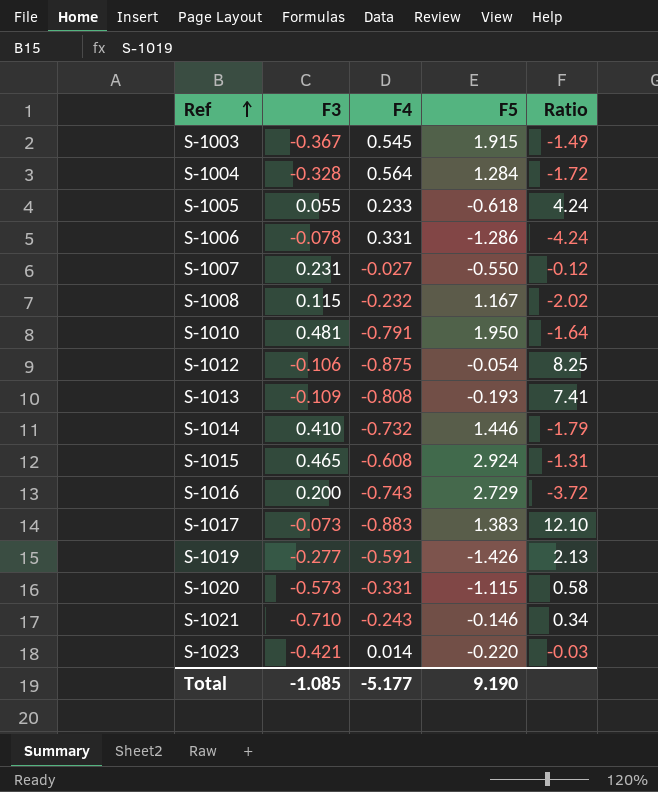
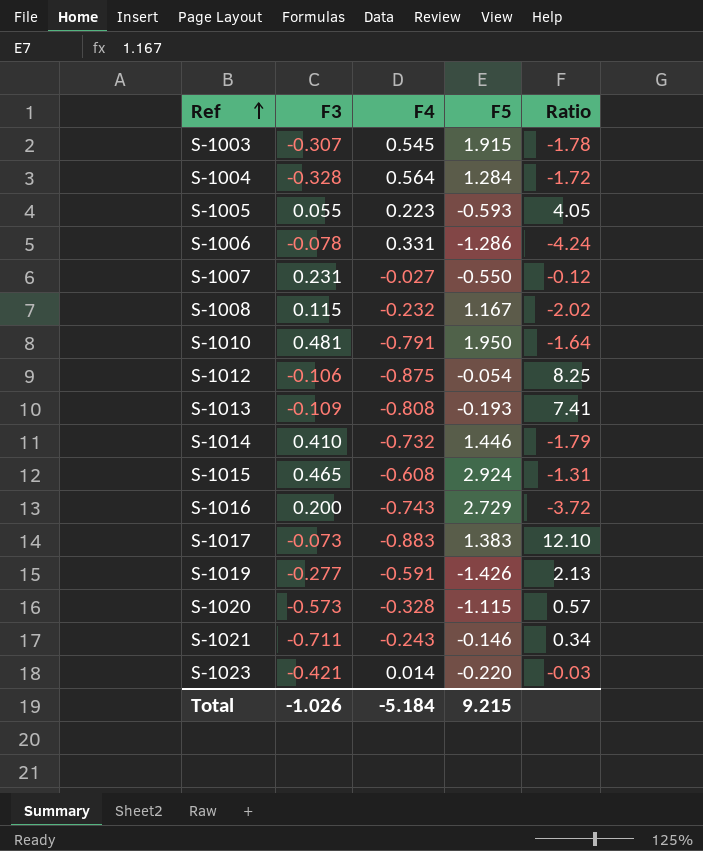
S-1003 | F3: -0.367 -> -0.307
S-1003 | Ratio: -1.49 -> -1.78
S-1005 | F4: 0.233 -> 0.223
S-1005 | F5: -0.618 -> -0.593
S-1005 | Ratio: 4.24 -> 4.05
S-1020 | F4: -0.331 -> -0.328
S-1020 | Ratio: 0.58 -> 0.57
S-1021 | F3: -0.710 -> -0.711
Total | F3: -1.085 -> -1.026
Total | F4: -5.177 -> -5.184
Total | F5: 9.190 -> 9.215

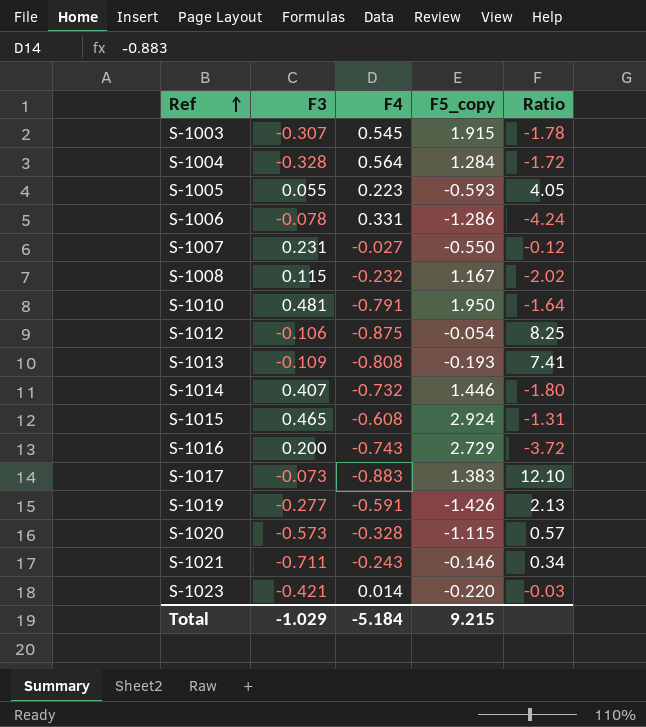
column name: F5 -> F5_copy
S-1014 | F3: 0.410 -> 0.407
S-1014 | Ratio: -1.79 -> -1.80
Total | F3: -1.026 -> -1.029

